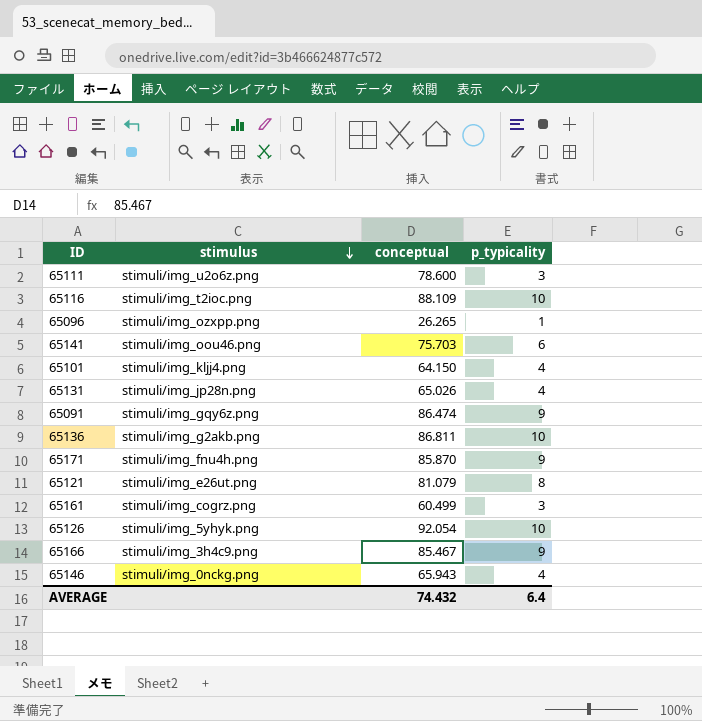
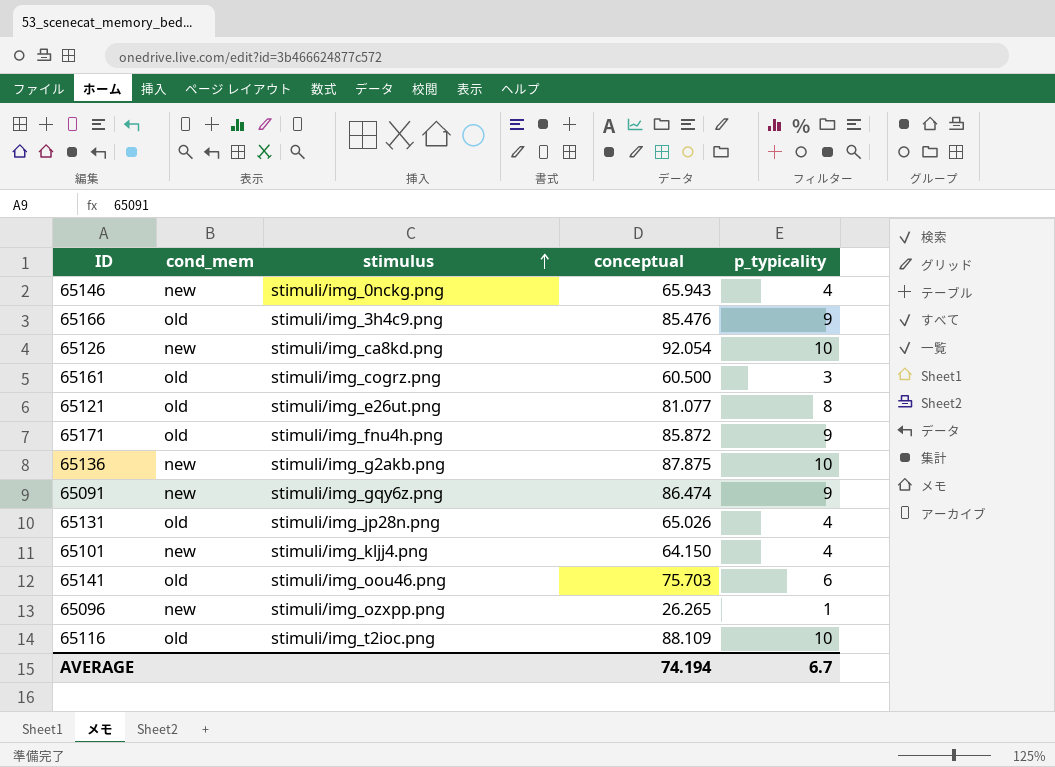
row order: stimulus descending -> stimulus ascending
column cond_mem | position: none -> 2
row 65111: stimuli/img_u2o6z.png | 78.600 | 3 -> none
65166 | conceptual: 85.467 -> 85.476
65126 | stimulus: stimuli/img_5yhyk.png -> stimuli/img_ca8kd.png
65161 | conceptual: 60.499 -> 60.500
65121 | conceptual: 81.079 -> 81.077
65171 | conceptual: 85.870 -> 85.872
65136 | conceptual: 86.811 -> 87.875
AVERAGE | conceptual: 74.432 -> 74.194
AVERAGE | p_typicality: 6.4 -> 6.7

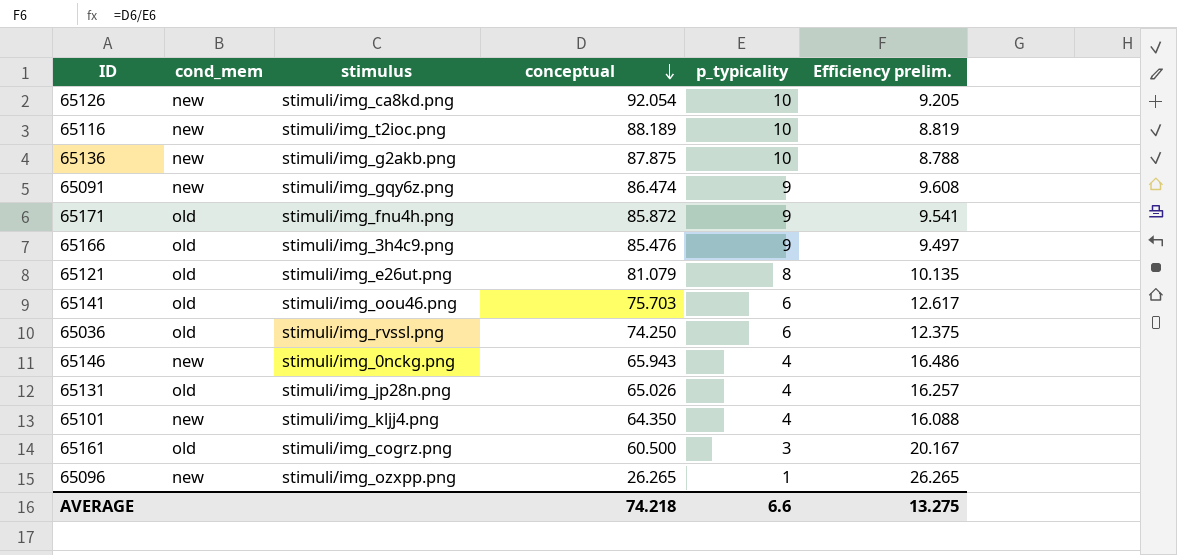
row order: stimulus ascending -> conceptual descending
column Efficiency prelim. | formula: none -> [conceptual] / [p_typicality]
65116 | cond_mem: old -> new
65116 | conceptual: 88.109 -> 88.189
65121 | conceptual: 81.077 -> 81.079
row 65036: none -> old | stimuli/img_rvssl.png | 74.250 | 6 | 12.375
65101 | conceptual: 64.150 -> 64.350
AVERAGE | conceptual: 74.194 -> 74.218
AVERAGE | p_typicality: 6.7 -> 6.6

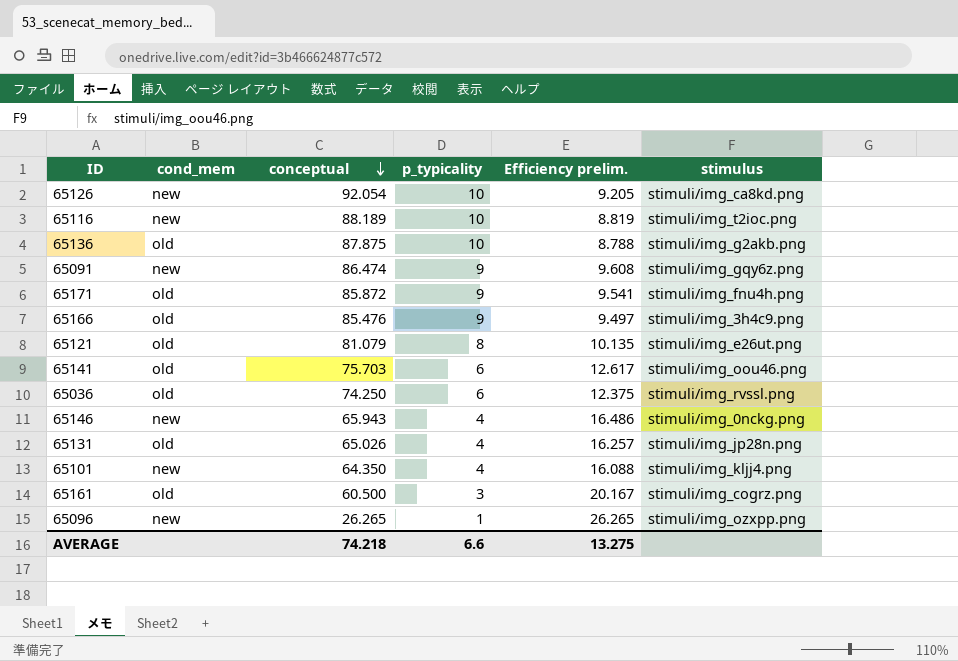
column stimulus | position: 3 -> 6
65136 | cond_mem: new -> old

